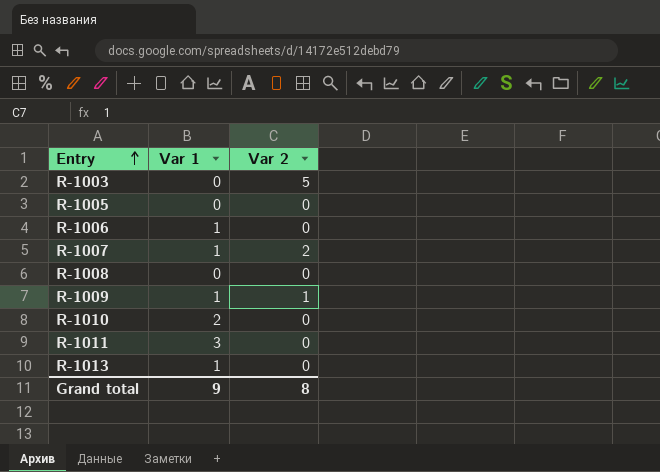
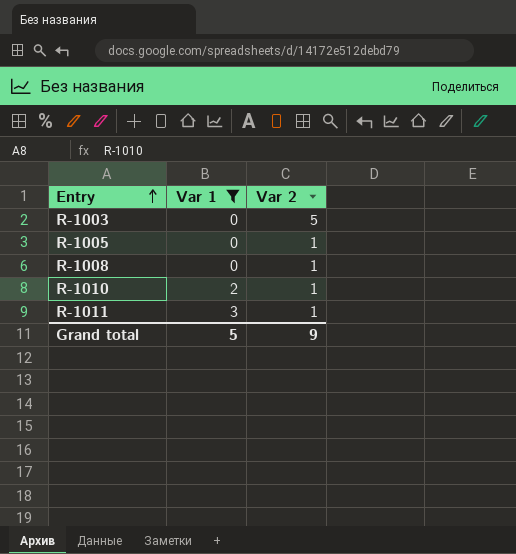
filter: none -> Var 1 != 1
R-1005 | Var 2: 0 -> 1
R-1008 | Var 2: 0 -> 1
R-1010 | Var 2: 0 -> 1
R-1011 | Var 2: 0 -> 1
Grand total | Var 1: 9 -> 5
Grand total | Var 2: 8 -> 9

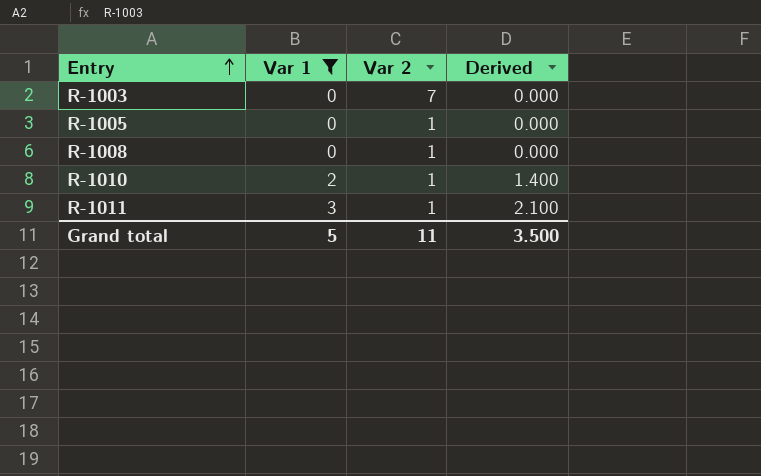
column Derived | formula: none -> [Var 1] * 0.7
R-1003 | Var 2: 5 -> 7
Grand total | Var 2: 9 -> 11

